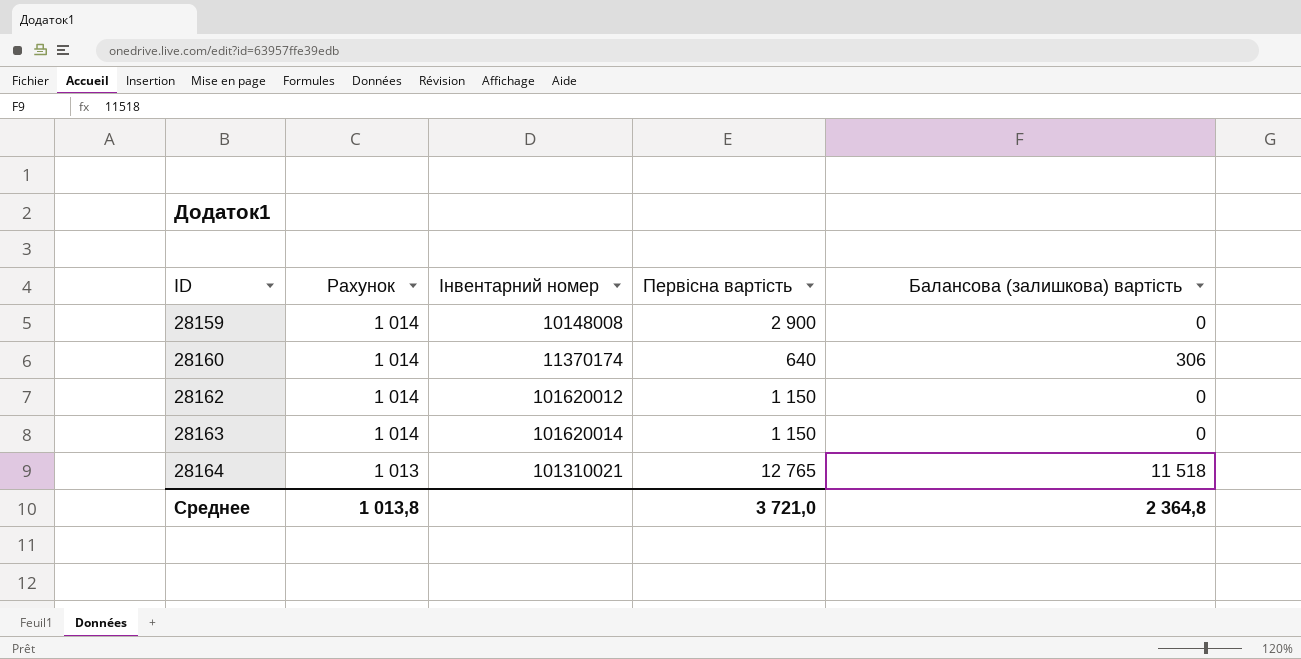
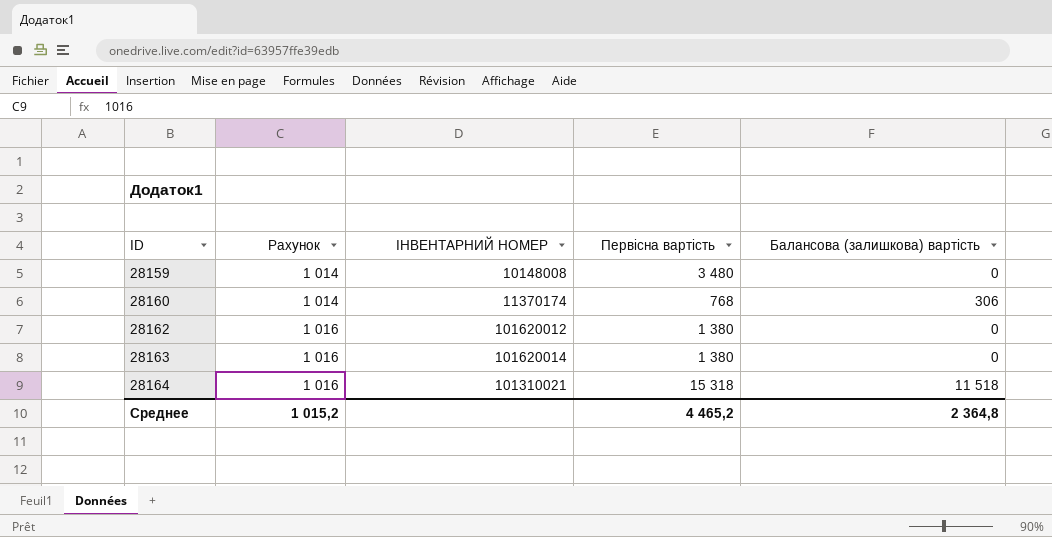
column name: Інвентарний номер -> ІНВЕНТАРНИЙ НОМЕР
28159 | Первісна вартість: 2 900 -> 3 480
28160 | Первісна вартість: 640 -> 768
28162 | Рахунок: 1 014 -> 1 016
28162 | Первісна вартість: 1 150 -> 1 380
28163 | Рахунок: 1 014 -> 1 016
28163 | Первісна вартість: 1 150 -> 1 380
28164 | Рахунок: 1 013 -> 1 016
28164 | Первісна вартість: 12 765 -> 15 318
Среднее | Рахунок: 1 013,8 -> 1 015,2
Среднее | Первісна вартість: 3 721,0 -> 4 465,2

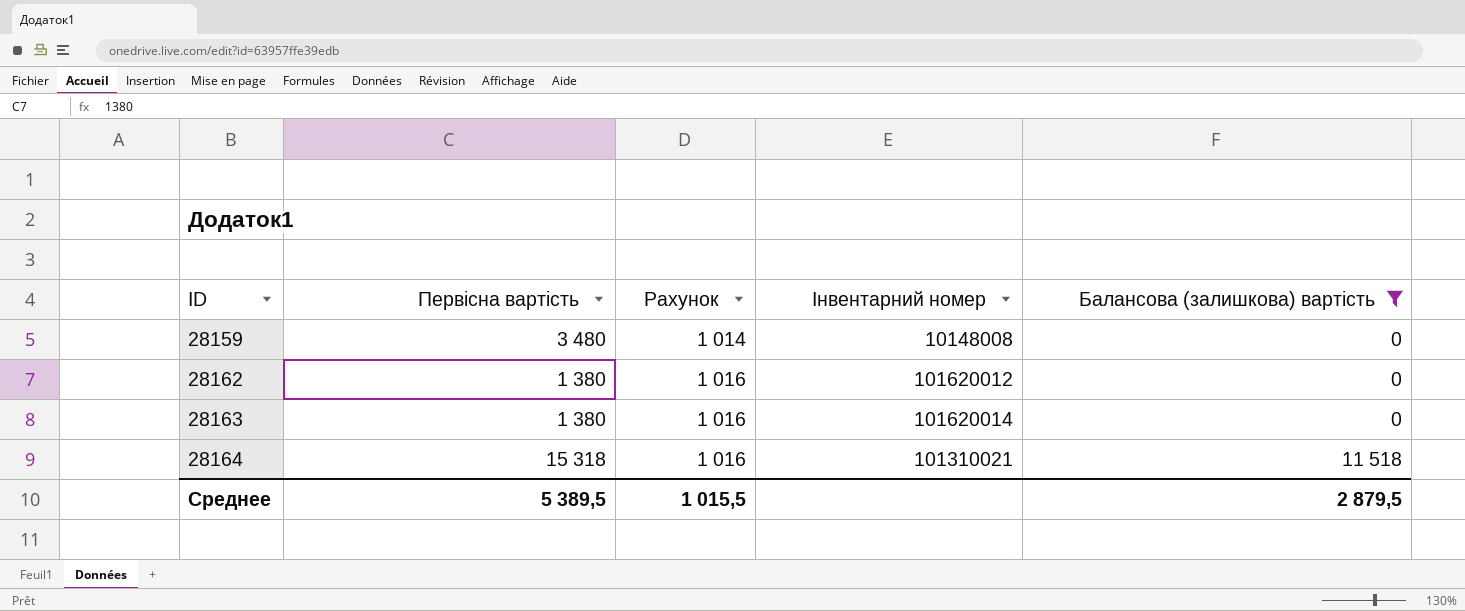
filter: none -> Балансова (залишкова) вартість != 306
column Первісна вартість | position: 4 -> 2
column name: ІНВЕНТАРНИЙ НОМЕР -> Інвентарний номер
Среднее | Первісна вартість: 4 465,2 -> 5 389,5
Среднее | Рахунок: 1 015,2 -> 1 015,5
Среднее | Балансова (залишкова) вартість: 2 364,8 -> 2 879,5

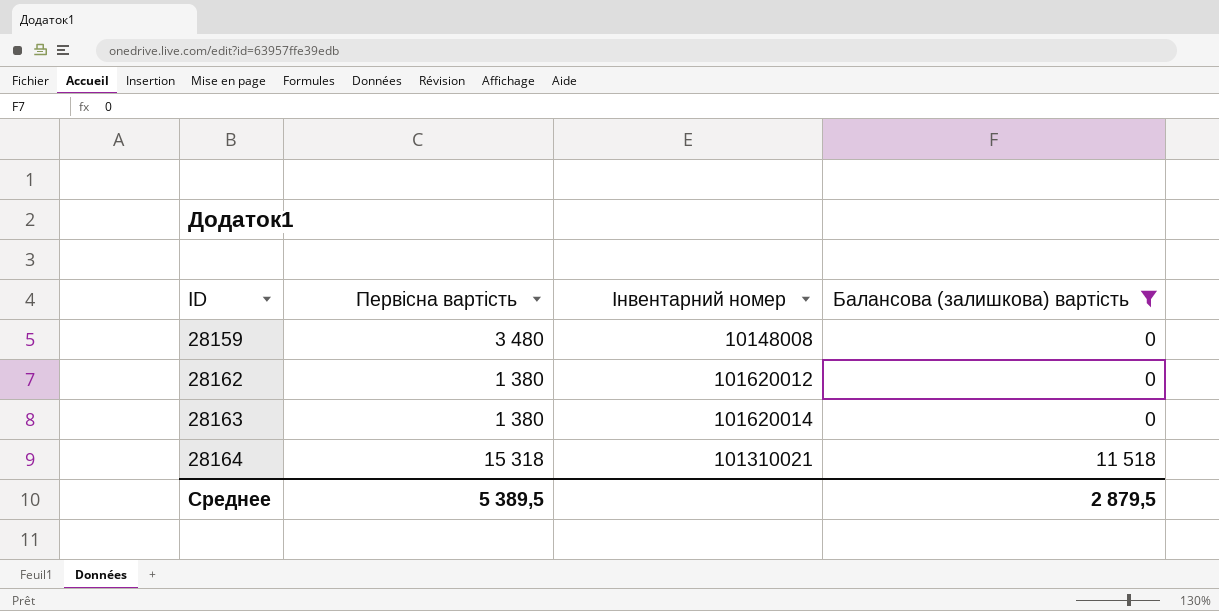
column Рахунок | position: 3 -> none

